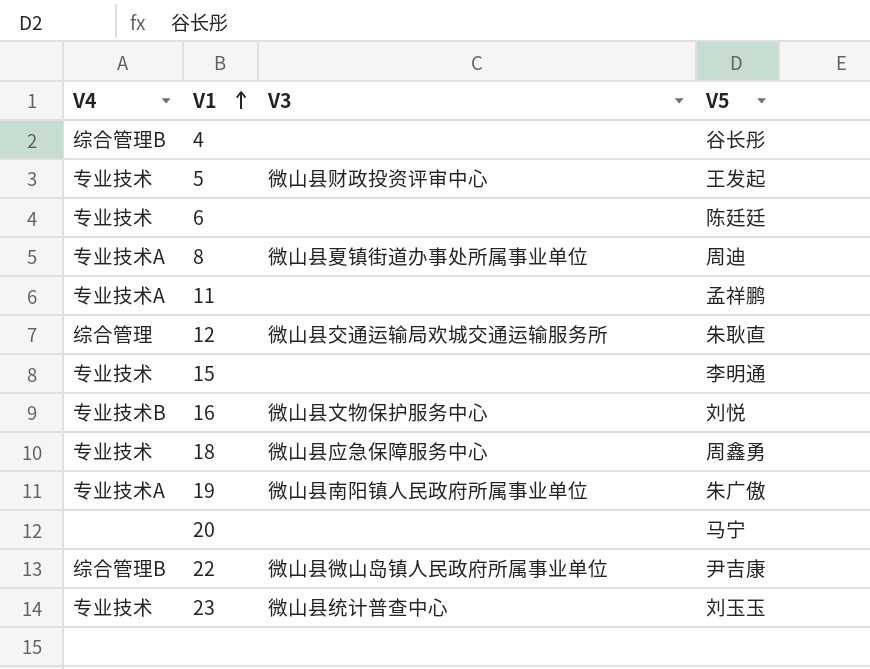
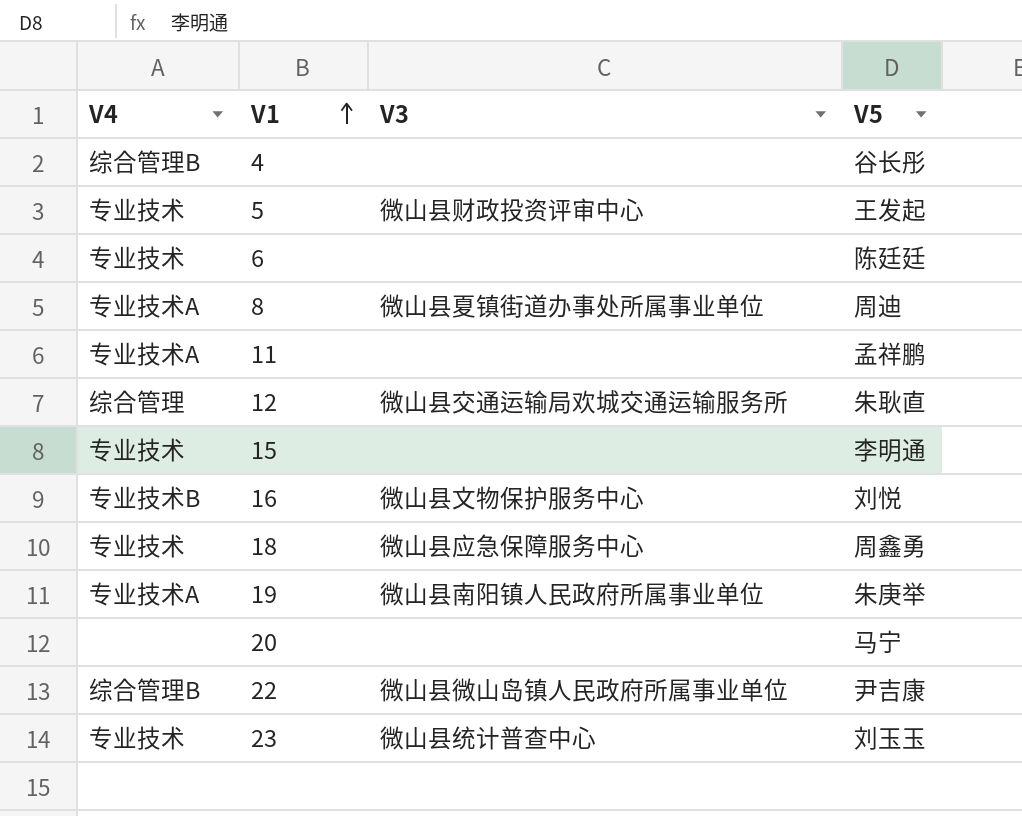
19 | V5: 朱广傲 -> 朱庚举

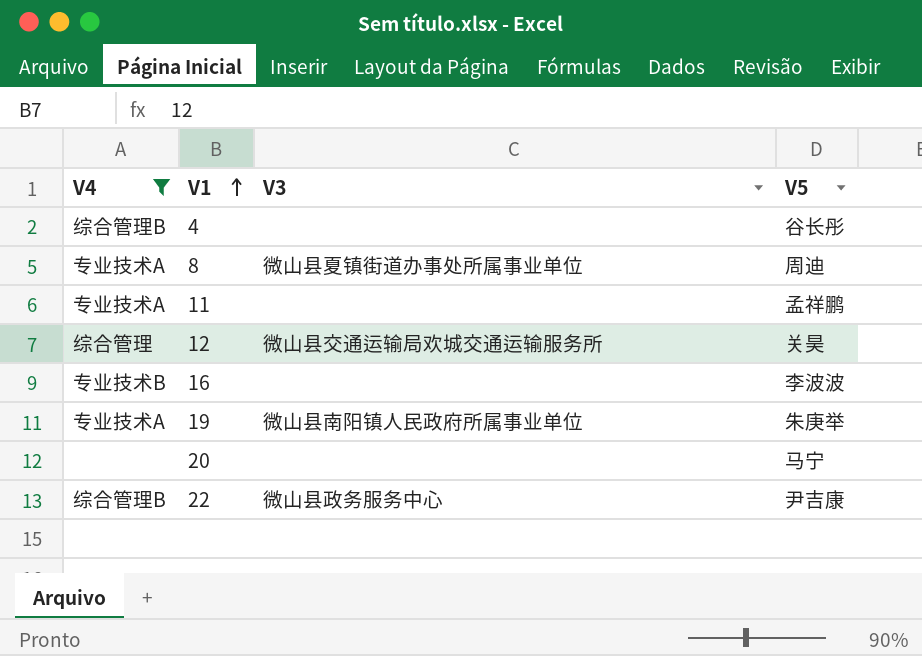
filter: none -> V4 != 专业技术
12 | V5: 朱耿直 -> 关昊
16 | V3: 微山县文物保护服务中心 -> none
16 | V5: 刘悦 -> 李波波
22 | V3: 微山县微山岛镇人民政府所属事业单位 -> 微山县政务服务中心

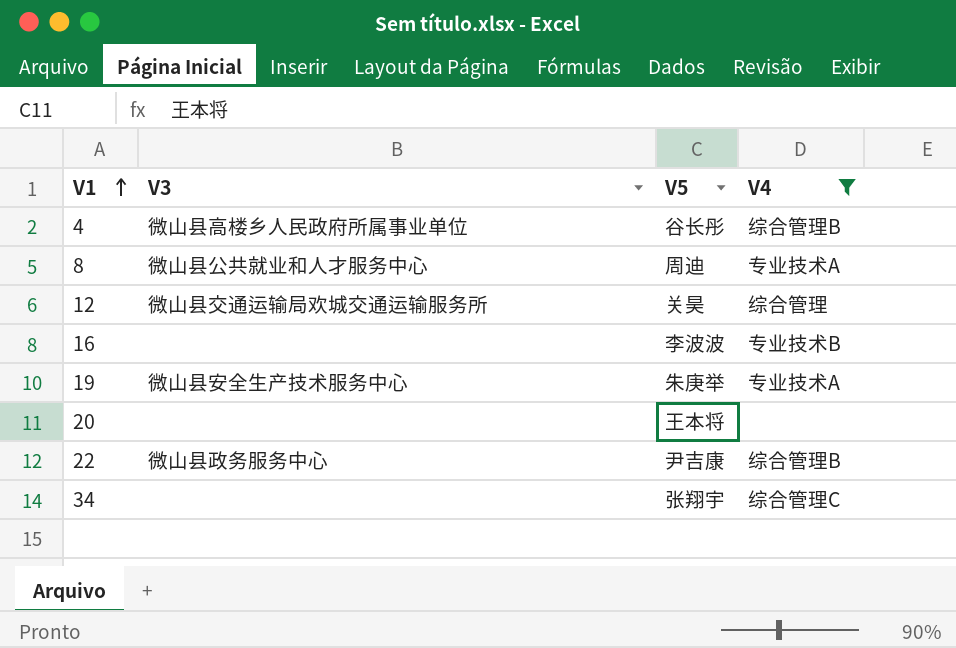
column V4 | position: 1 -> 4
row 11: 专业技术A | none | 孟祥鹏 -> none
4 | V3: none -> 微山县高楼乡人民政府所属事业单位
8 | V3: 微山县夏镇街道办事处所属事业单位 -> 微山县公共就业和人才服务中心
19 | V3: 微山县南阳镇人民政府所属事业单位 -> 微山县安全生产技术服务中心
20 | V5: 马宁 -> 王本将
row 34: none -> none | 张翔宇 | 综合管理C

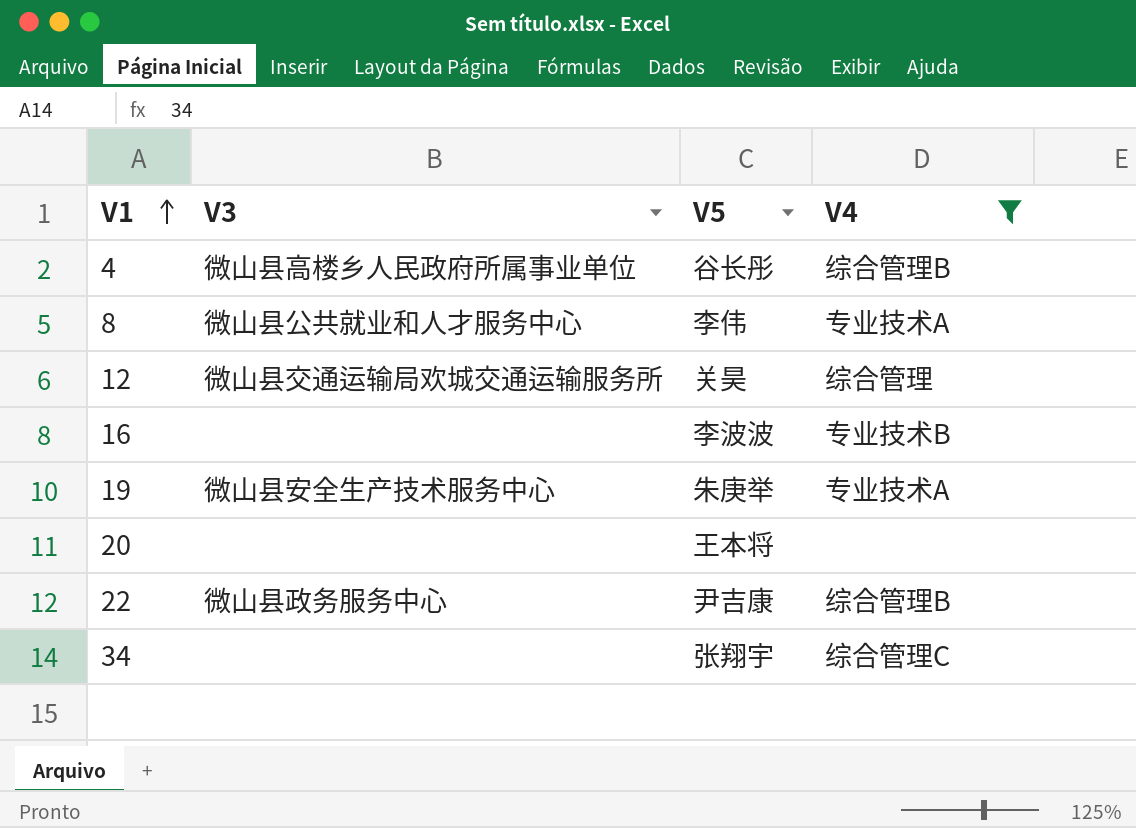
8 | V5: 周迪 -> 李伟

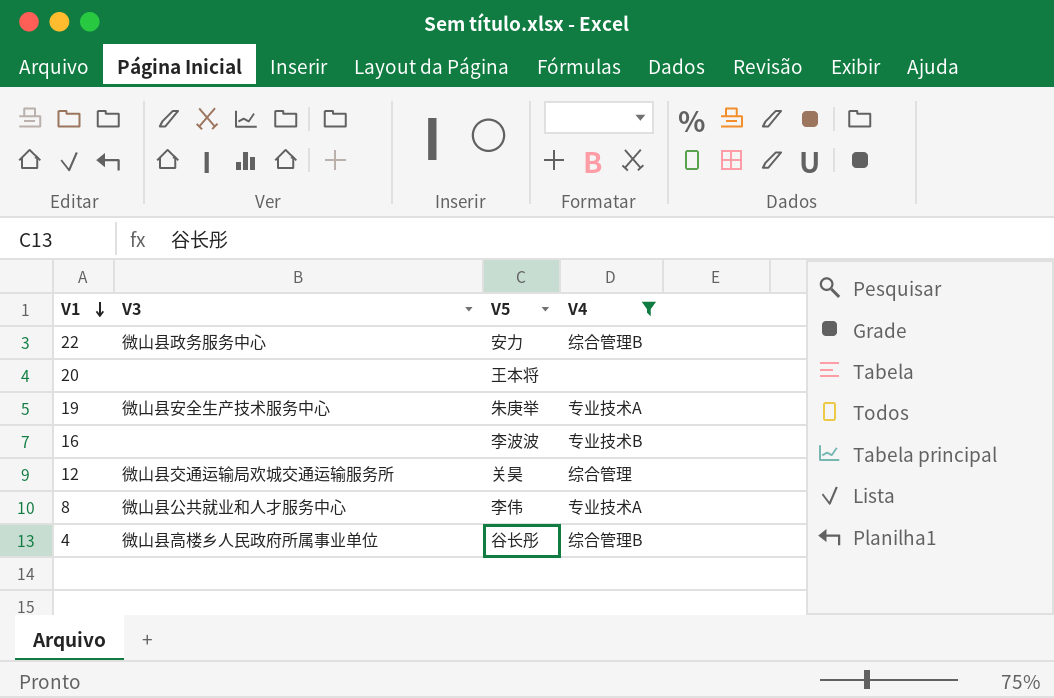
row order: V1 ascending -> V1 descending
row 34: none | 张翔宇 | 综合管理C -> none
22 | V5: 尹吉康 -> 安力

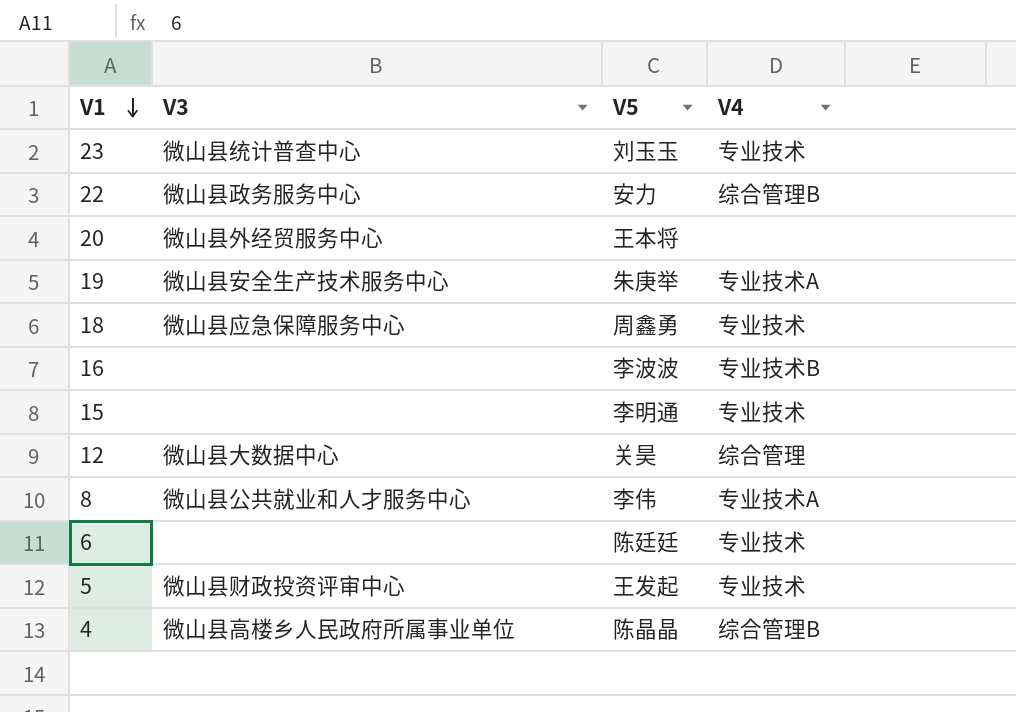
filter: V4 != 专业技术 -> none
20 | V3: none -> 微山县外经贸服务中心
12 | V3: 微山县交通运输局欢城交通运输服务所 -> 微山县大数据中心
4 | V5: 谷长彤 -> 陈晶晶

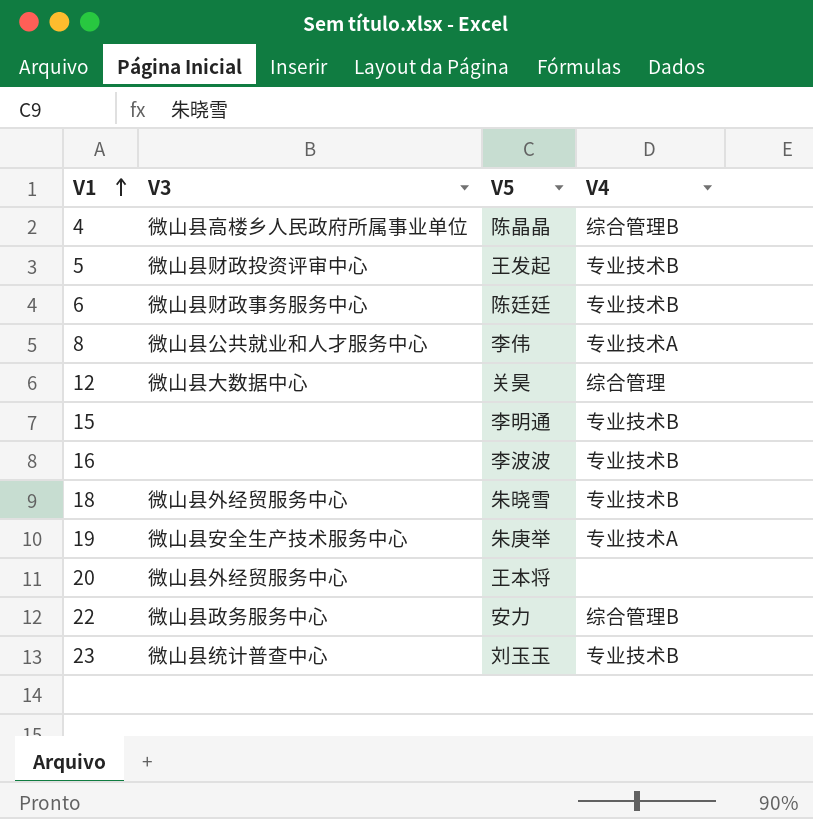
row order: V1 descending -> V1 ascending
5 | V4: 专业技术 -> 专业技术B
6 | V3: none -> 微山县财政事务服务中心
6 | V4: 专业技术 -> 专业技术B
15 | V4: 专业技术 -> 专业技术B
18 | V3: 微山县应急保障服务中心 -> 微山县外经贸服务中心
18 | V5: 周鑫勇 -> 朱晓雪
18 | V4: 专业技术 -> 专业技术B
23 | V4: 专业技术 -> 专业技术B

